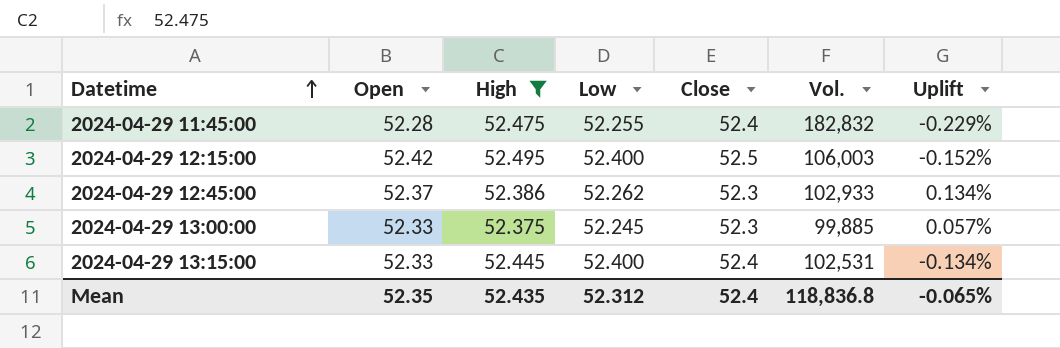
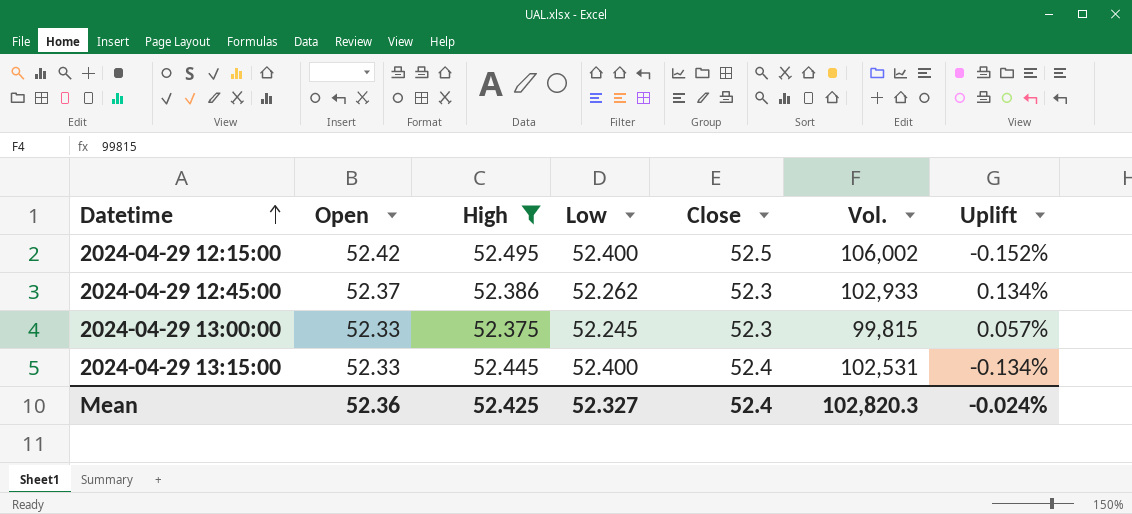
row 2024-04-29 11:45:00: 52.28 | 52.475 | 52.255 | 52.4 | 182,832 | -0.229% -> none
2024-04-29 12:15:00 | Vol.: 106,003 -> 106,002
2024-04-29 13:00:00 | Vol.: 99,885 -> 99,815
Mean | Open: 52.35 -> 52.36
Mean | High: 52.435 -> 52.425
Mean | Low: 52.312 -> 52.327
Mean | Vol.: 118,836.8 -> 102,820.3
Mean | Uplift: -0.065% -> -0.024%

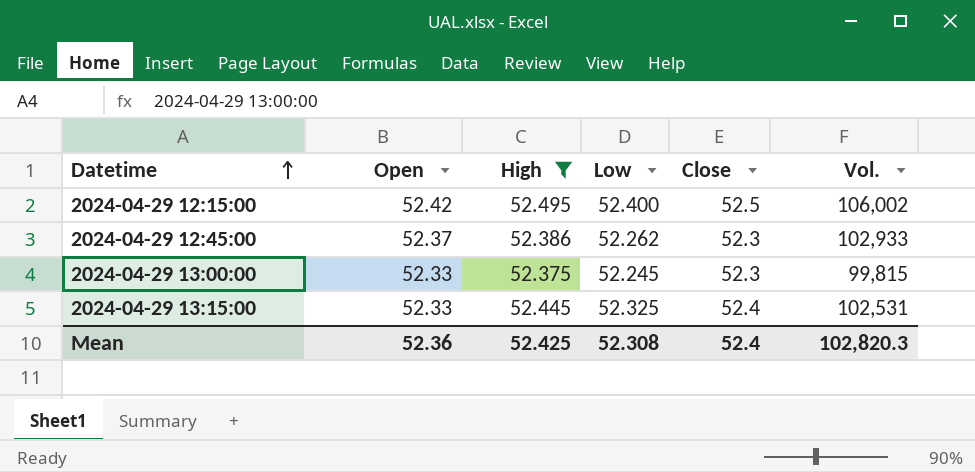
column Uplift | formula: ([Open] - [Close]) / [Close] -> none
2024-04-29 13:15:00 | Low: 52.400 -> 52.325
Mean | Low: 52.327 -> 52.308

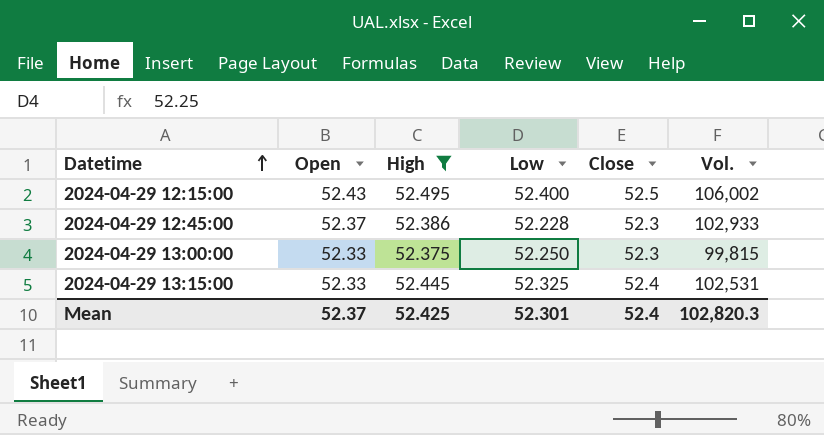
2024-04-29 12:15:00 | Open: 52.42 -> 52.43
2024-04-29 12:45:00 | Low: 52.262 -> 52.228
2024-04-29 13:00:00 | Low: 52.245 -> 52.250
Mean | Open: 52.36 -> 52.37
Mean | Low: 52.308 -> 52.301

